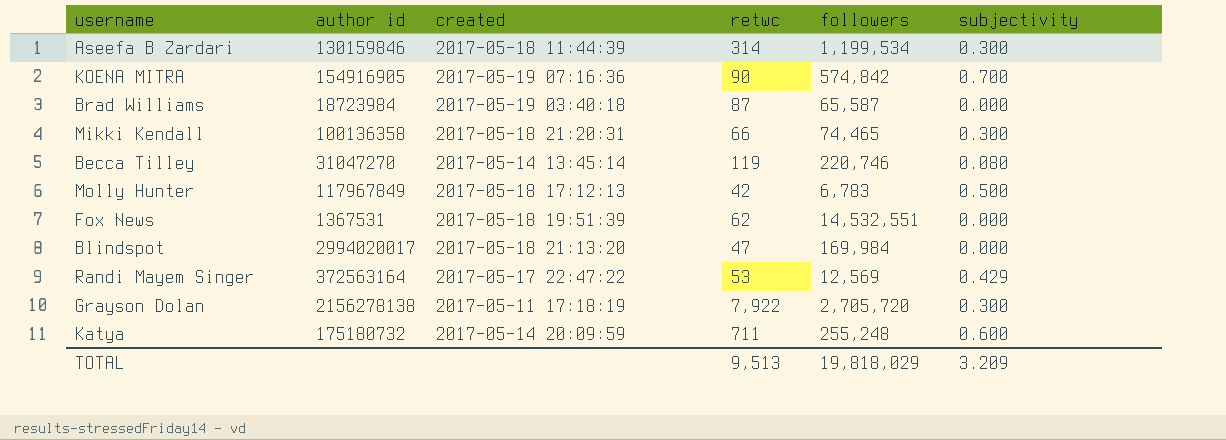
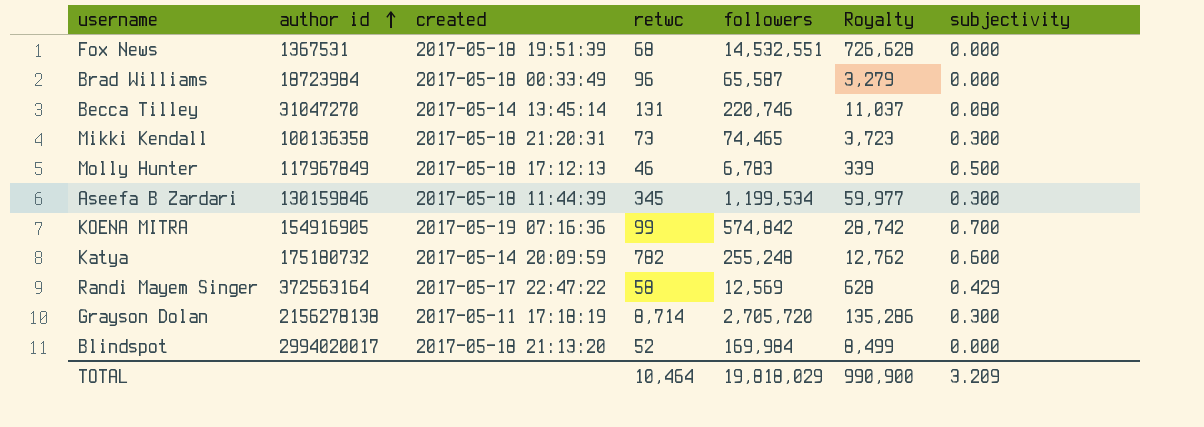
row order: none -> author id ascending
column Royalty | formula: none -> [followers] * 0.05
Fox News | retwc: 62 -> 68
Brad Williams | created: 2017-05-19 03:40:18 -> 2017-05-18 00:33:49
Brad Williams | retwc: 87 -> 96
Becca Tilley | retwc: 119 -> 131
Mikki Kendall | retwc: 66 -> 73
Molly Hunter | retwc: 42 -> 46
Aseefa B Zardari | retwc: 314 -> 345
KOENA MITRA | retwc: 90 -> 99
Katya | retwc: 711 -> 782
Randi Mayem Singer | retwc: 53 -> 58
Grayson Dolan | retwc: 7,922 -> 8,714
Blindspot | retwc: 47 -> 52
TOTAL | retwc: 9,513 -> 10,464

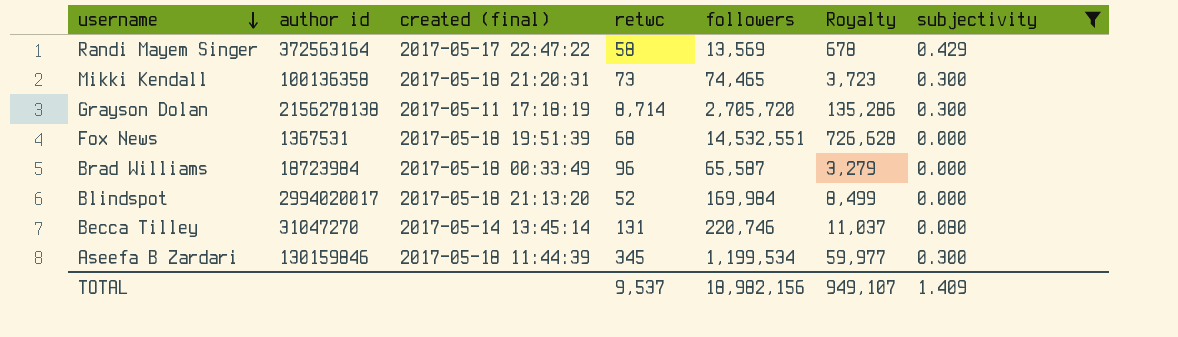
filter: none -> subjectivity <= 0.429
row order: author id ascending -> username descending
column name: created -> created (final)
Randi Mayem Singer | followers: 12,569 -> 13,569
Randi Mayem Singer | Royalty: 628 -> 678
TOTAL | retwc: 10,464 -> 9,537
TOTAL | followers: 19,818,029 -> 18,982,156
TOTAL | Royalty: 990,900 -> 949,107
TOTAL | subjectivity: 3.209 -> 1.409

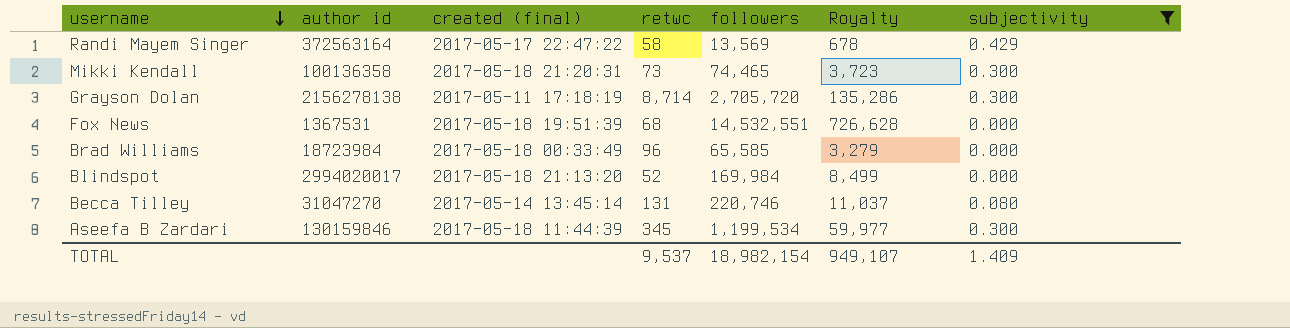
Brad Williams | followers: 65,587 -> 65,585
TOTAL | followers: 18,982,156 -> 18,982,154

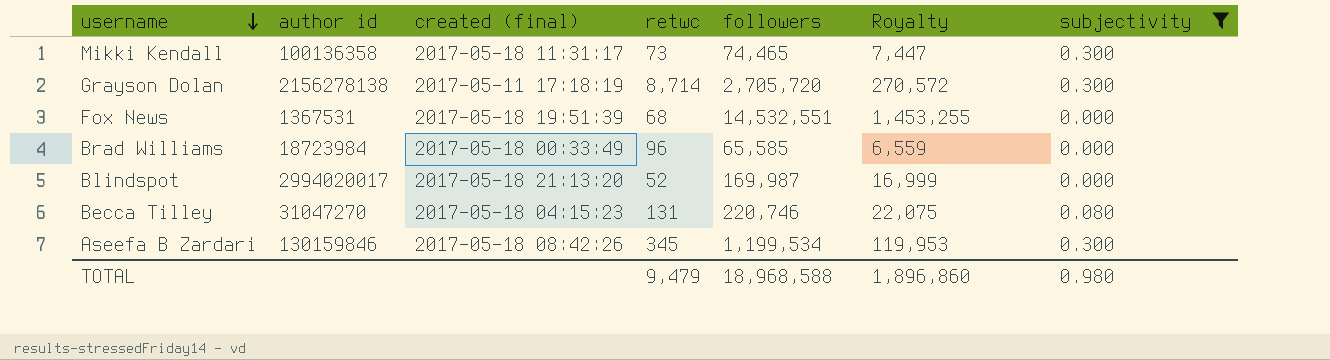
column Royalty | formula: [followers] * 0.05 -> [followers] * 0.1
row Randi Mayem Singer: 372563164 | 2017-05-17 22:47:22 | 58 | 13,569 | 678 | 0.429 -> none
Mikki Kendall | created (final): 2017-05-18 21:20:31 -> 2017-05-18 11:31:17
Blindspot | followers: 169,984 -> 169,987
Becca Tilley | created (final): 2017-05-14 13:45:14 -> 2017-05-18 04:15:23
Aseefa B Zardari | created (final): 2017-05-18 11:44:39 -> 2017-05-18 08:42:26
TOTAL | retwc: 9,537 -> 9,479
TOTAL | followers: 18,982,154 -> 18,968,588
TOTAL | Royalty: 949,107 -> 1,896,860
TOTAL | subjectivity: 1.409 -> 0.980

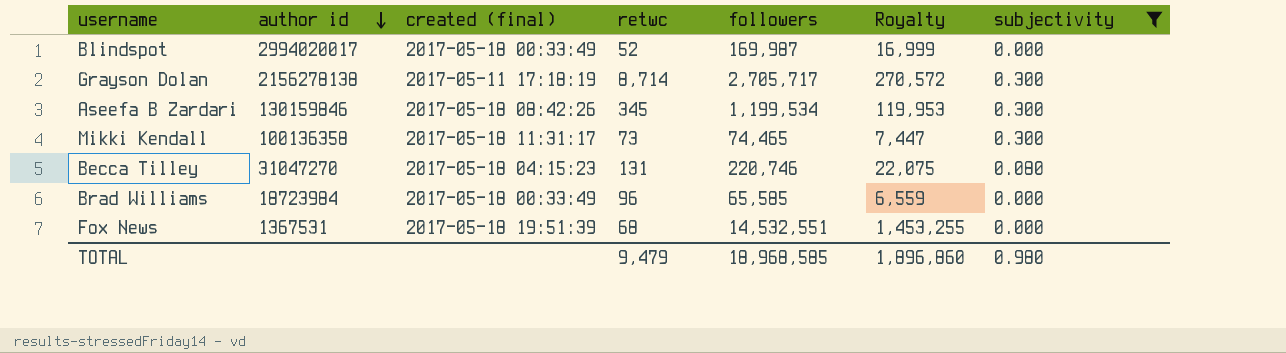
row order: username descending -> author id descending
Blindspot | created (final): 2017-05-18 21:13:20 -> 2017-05-18 00:33:49
Grayson Dolan | followers: 2,705,720 -> 2,705,717
TOTAL | followers: 18,968,588 -> 18,968,585

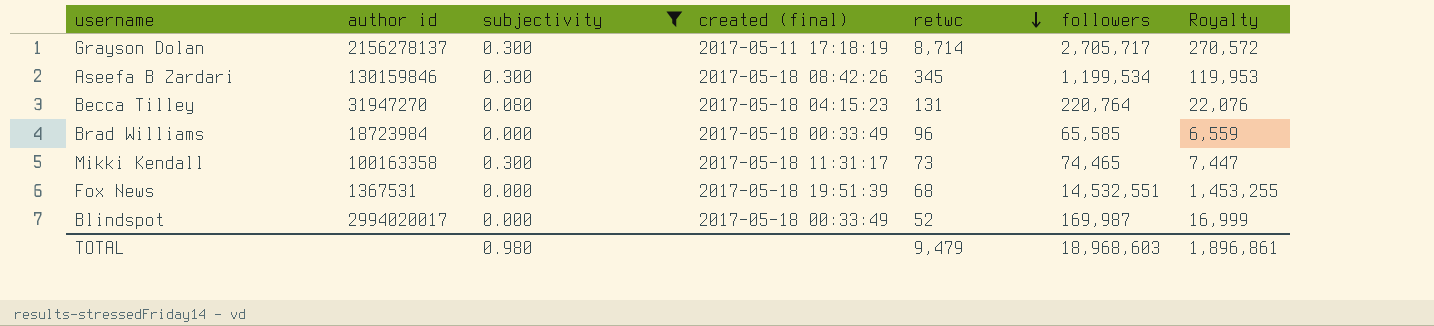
row order: author id descending -> retwc descending
column subjectivity | position: 7 -> 3
Grayson Dolan | author id: 2156278138 -> 2156278137
Becca Tilley | author id: 31047270 -> 31947270
Becca Tilley | followers: 220,746 -> 220,764
Becca Tilley | Royalty: 22,075 -> 22,076
Mikki Kendall | author id: 100136358 -> 100163358
TOTAL | followers: 18,968,585 -> 18,968,603
TOTAL | Royalty: 1,896,860 -> 1,896,861

